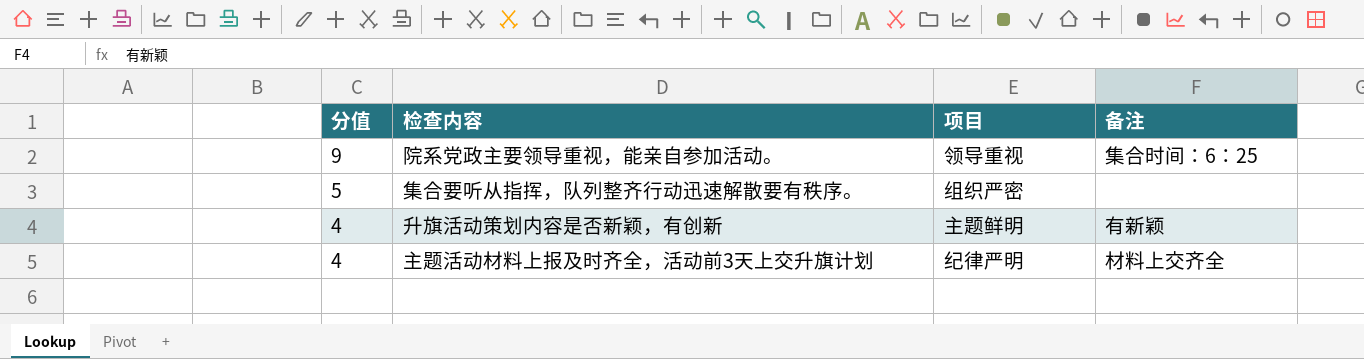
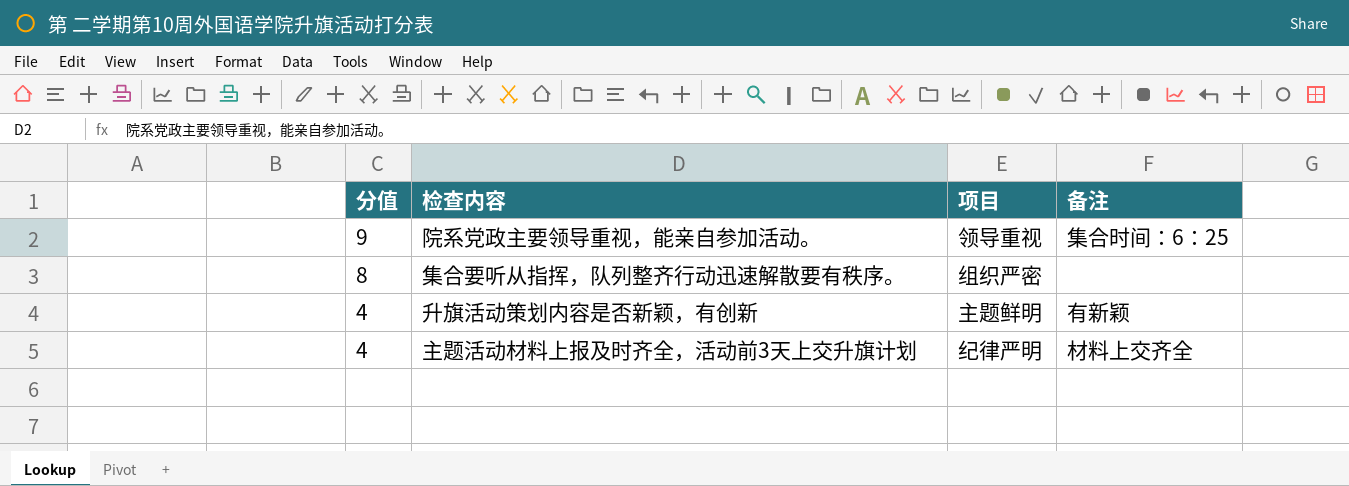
集合要听从指挥，队列整齐行动迅速解散要有秩序。 | 分值: 5 -> 8

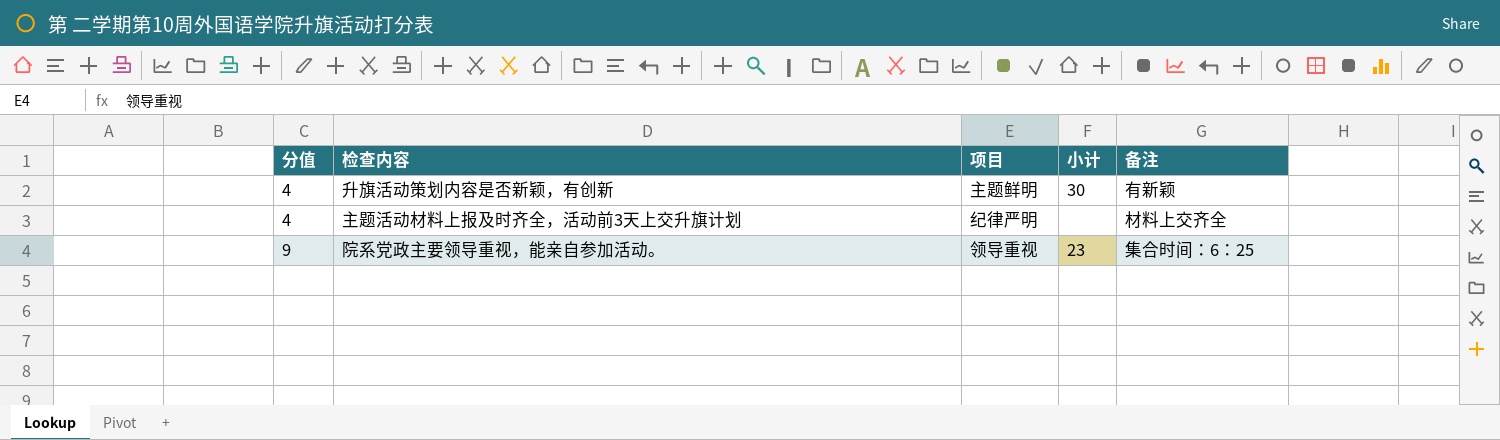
row order: 分值 descending -> 分值 ascending
column 小计 | position: none -> 4
row 集合要听从指挥，队列整齐行动迅速解散要有秩序。: 8 | 组织严密 | none -> none

